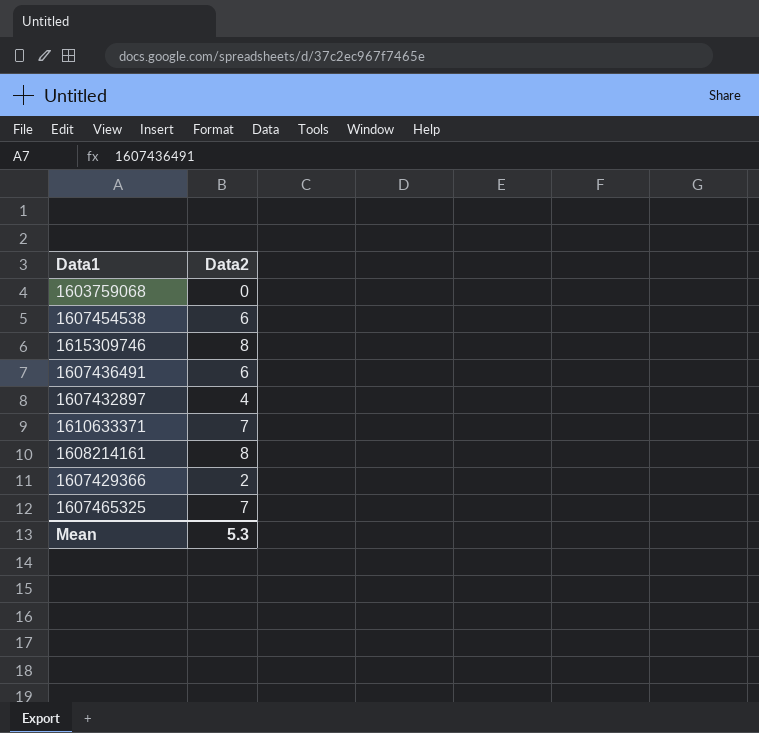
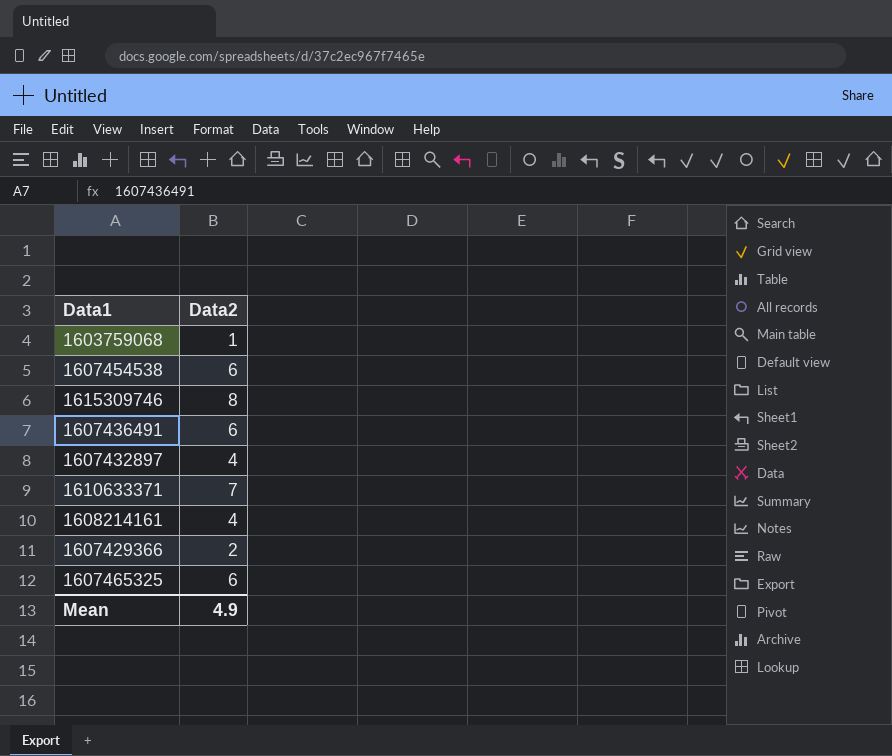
1603759068 | Data2: 0 -> 1
1608214161 | Data2: 8 -> 4
1607465325 | Data2: 7 -> 6
Mean | Data2: 5.3 -> 4.9

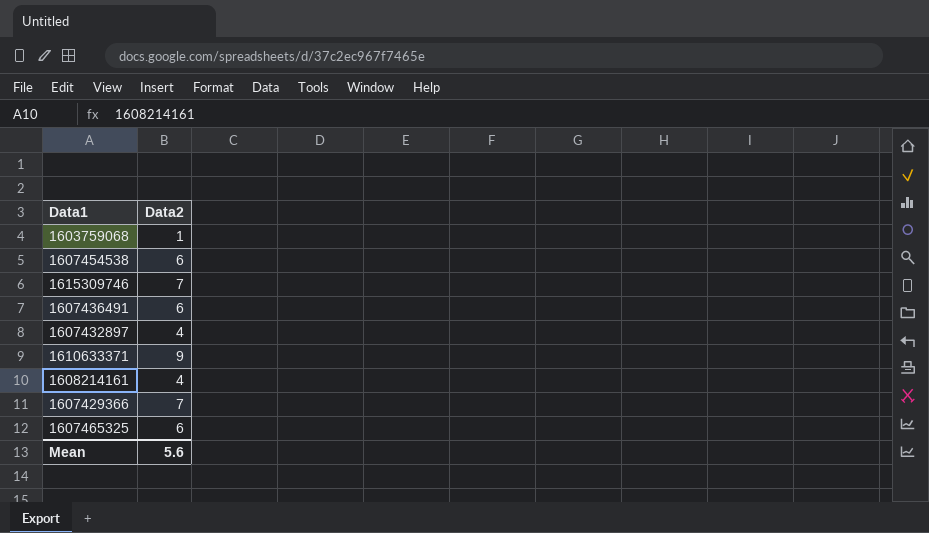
1615309746 | Data2: 8 -> 7
1610633371 | Data2: 7 -> 9
1607429366 | Data2: 2 -> 7
Mean | Data2: 4.9 -> 5.6

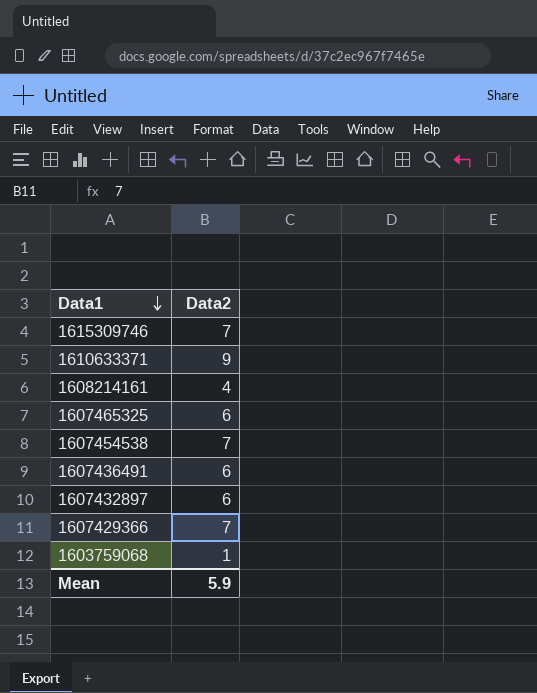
row order: none -> Data1 descending
1607454538 | Data2: 6 -> 7
1607432897 | Data2: 4 -> 6
Mean | Data2: 5.6 -> 5.9

